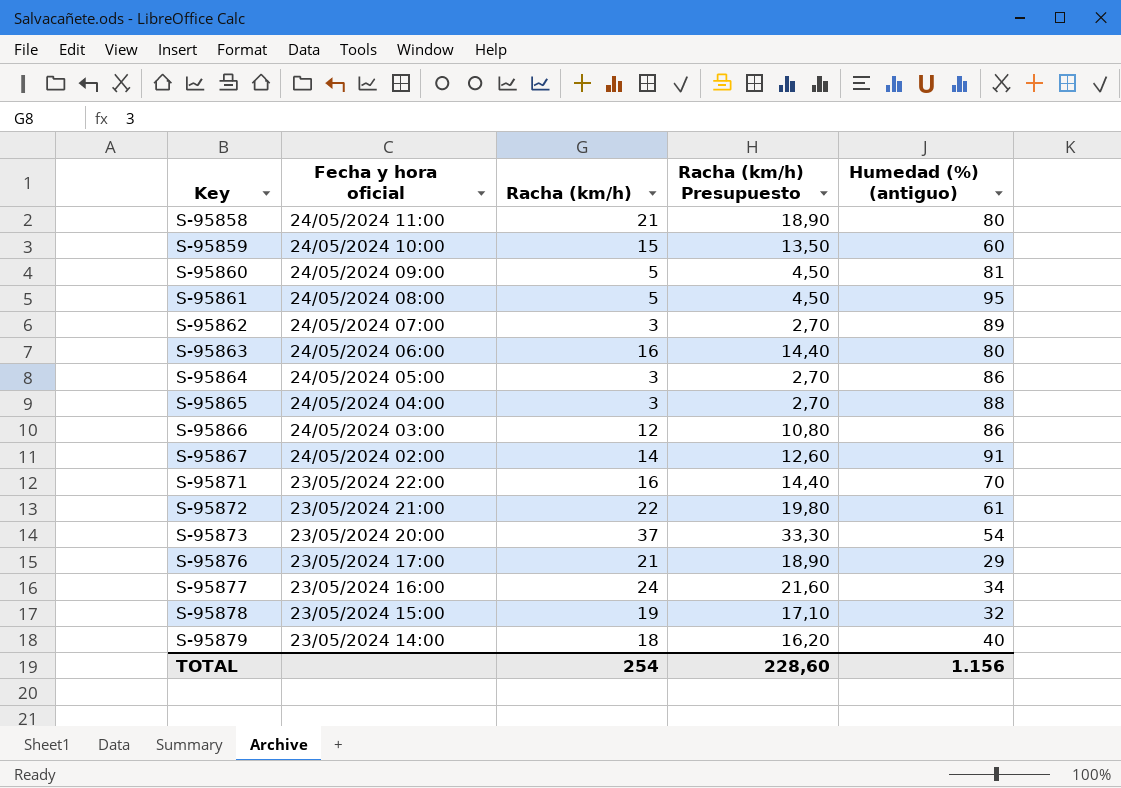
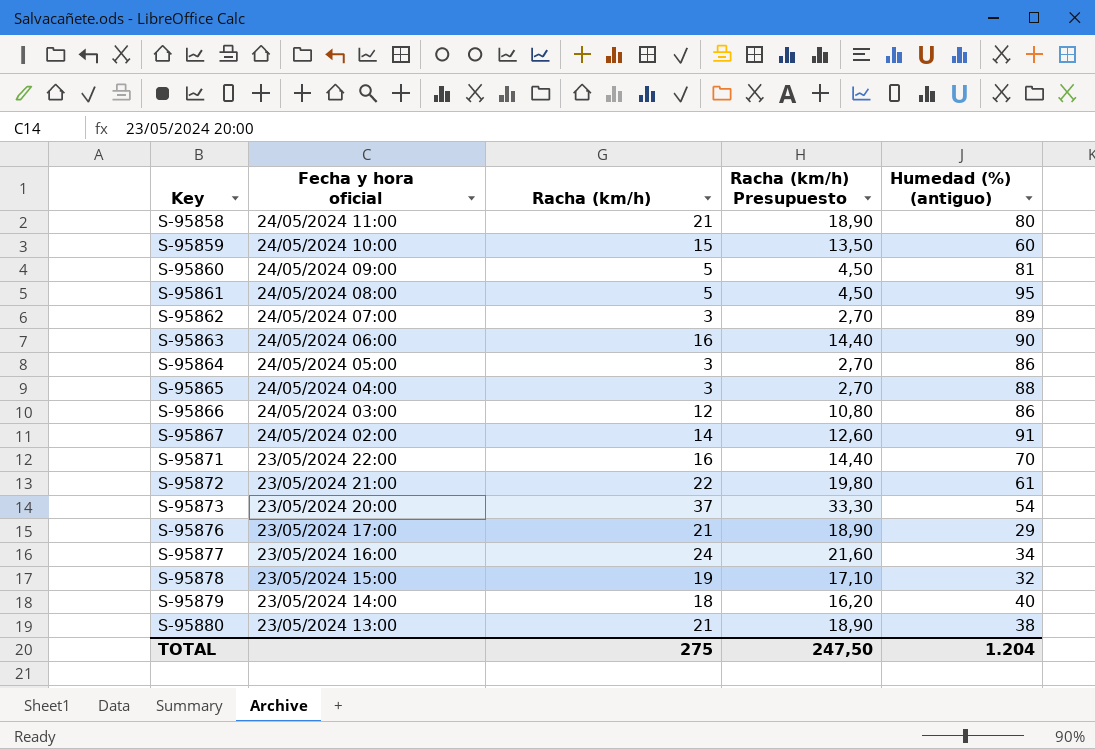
S-95863 | Humedad (%) (antiguo): 80 -> 90
row S-95880: none -> 23/05/2024 13:00 | 21 | 18,90 | 38
TOTAL | Racha (km/h): 254 -> 275
TOTAL | Racha (km/h) Presupuesto: 228,60 -> 247,50
TOTAL | Humedad (%) (antiguo): 1.156 -> 1.204

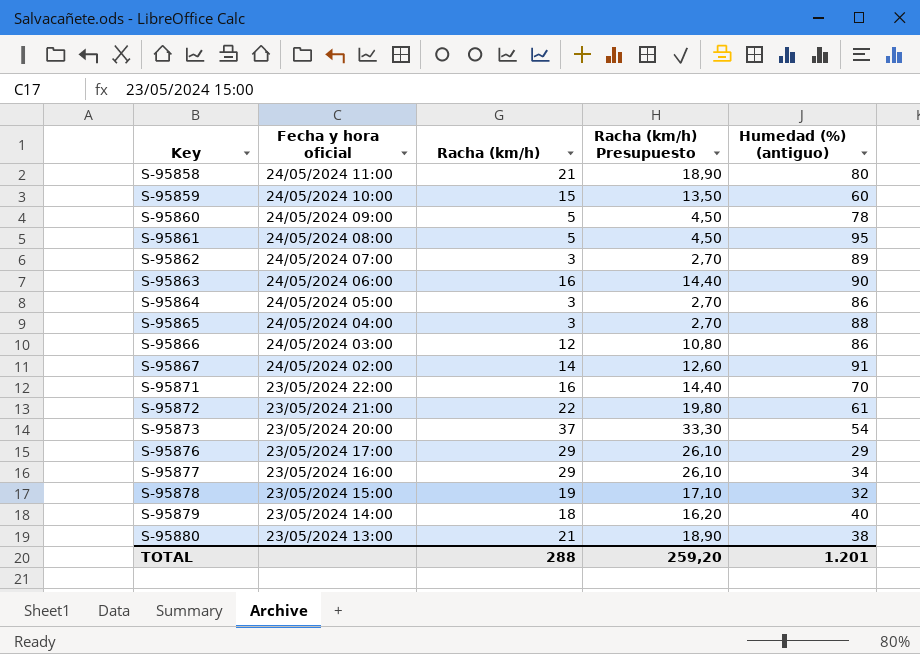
S-95860 | Humedad (%) (antiguo): 81 -> 78
S-95876 | Racha (km/h): 21 -> 29
S-95876 | Racha (km/h) Presupuesto: 18,90 -> 26,10
S-95877 | Racha (km/h): 24 -> 29
S-95877 | Racha (km/h) Presupuesto: 21,60 -> 26,10
TOTAL | Racha (km/h): 275 -> 288
TOTAL | Racha (km/h) Presupuesto: 247,50 -> 259,20
TOTAL | Humedad (%) (antiguo): 1.204 -> 1.201

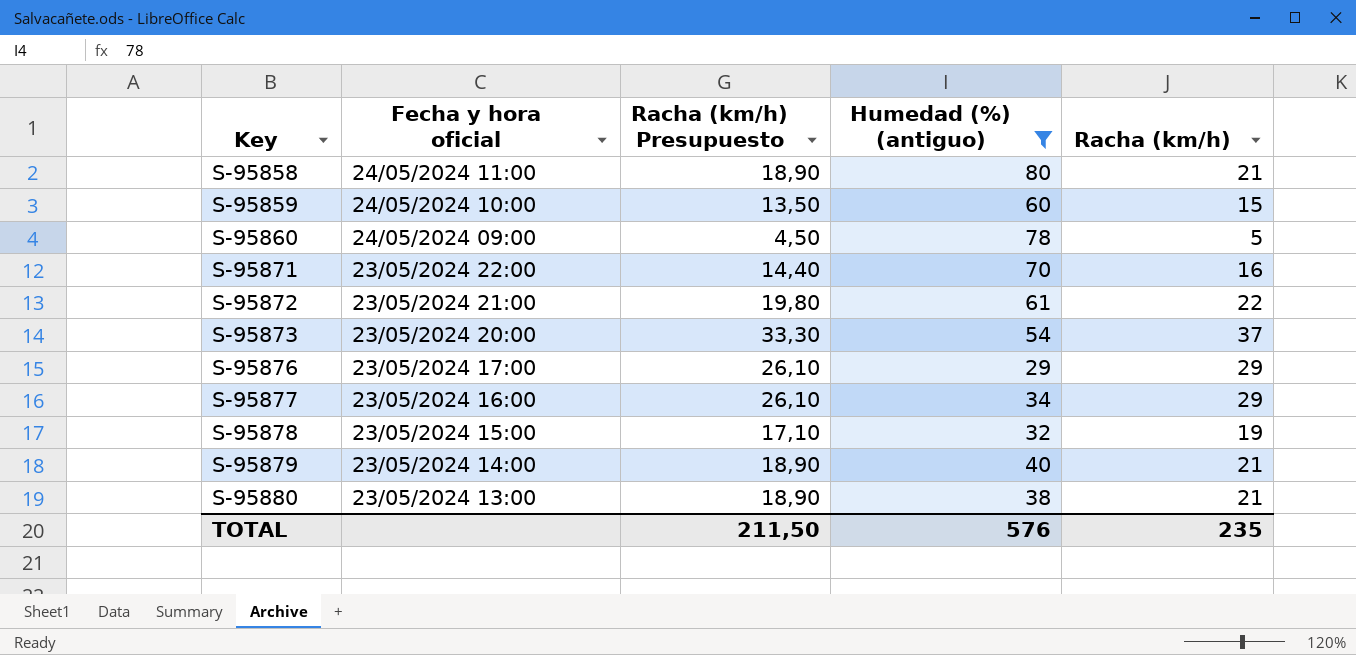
filter: none -> Humedad (%) (antiguo) <= 80
column Racha (km/h) | position: 3 -> 5
S-95879 | Racha (km/h) Presupuesto: 16,20 -> 18,90
S-95879 | Racha (km/h): 18 -> 21
TOTAL | Racha (km/h) Presupuesto: 259,20 -> 211,50
TOTAL | Humedad (%) (antiguo): 1.201 -> 576
TOTAL | Racha (km/h): 288 -> 235

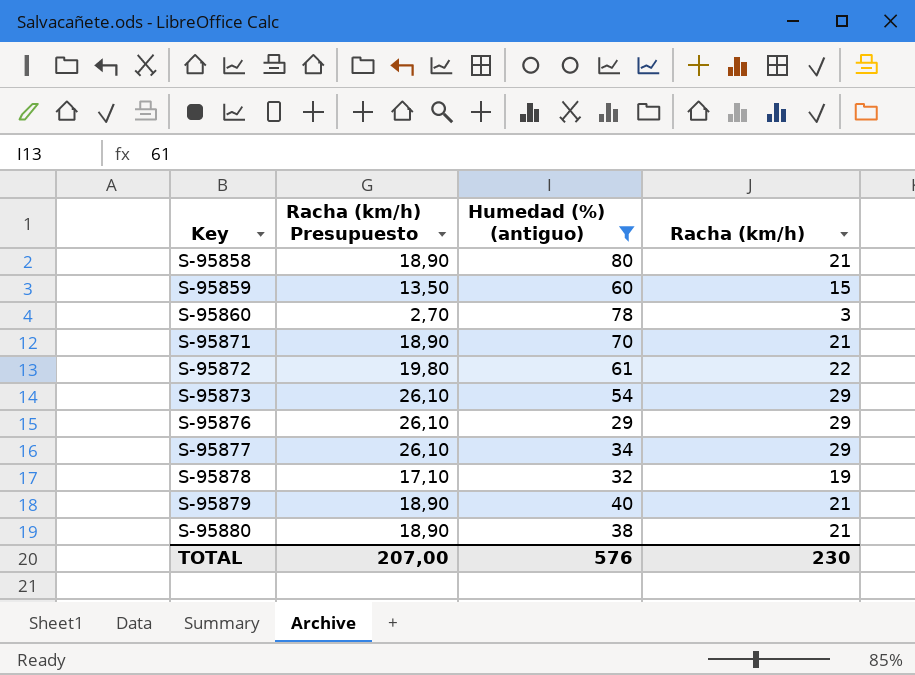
column Fecha y hora oficial | position: 2 -> none
S-95860 | Racha (km/h) Presupuesto: 4,50 -> 2,70
S-95860 | Racha (km/h): 5 -> 3
S-95871 | Racha (km/h) Presupuesto: 14,40 -> 18,90
S-95871 | Racha (km/h): 16 -> 21
S-95873 | Racha (km/h) Presupuesto: 33,30 -> 26,10
S-95873 | Racha (km/h): 37 -> 29
TOTAL | Racha (km/h) Presupuesto: 211,50 -> 207,00
TOTAL | Racha (km/h): 235 -> 230

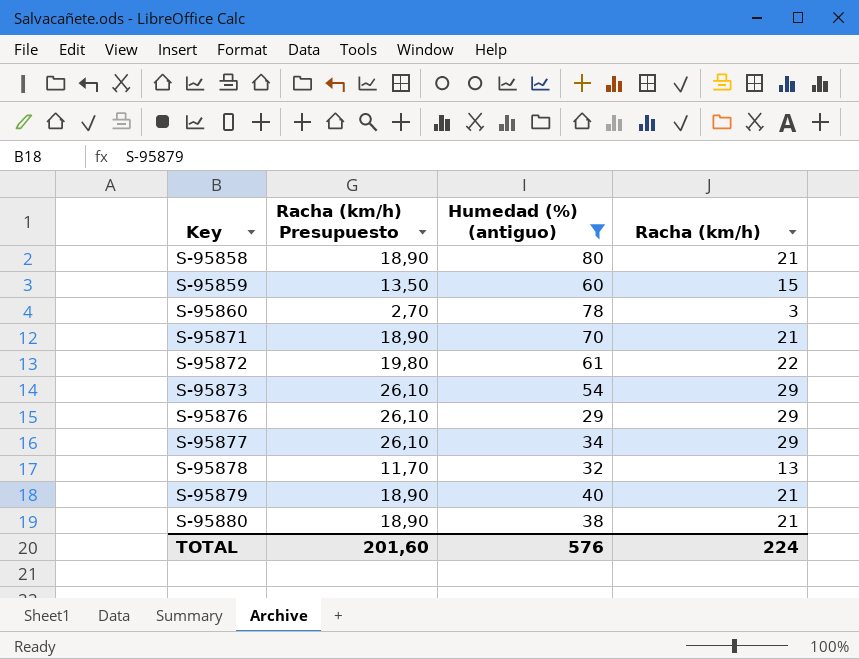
S-95878 | Racha (km/h) Presupuesto: 17,10 -> 11,70
S-95878 | Racha (km/h): 19 -> 13
TOTAL | Racha (km/h) Presupuesto: 207,00 -> 201,60
TOTAL | Racha (km/h): 230 -> 224

